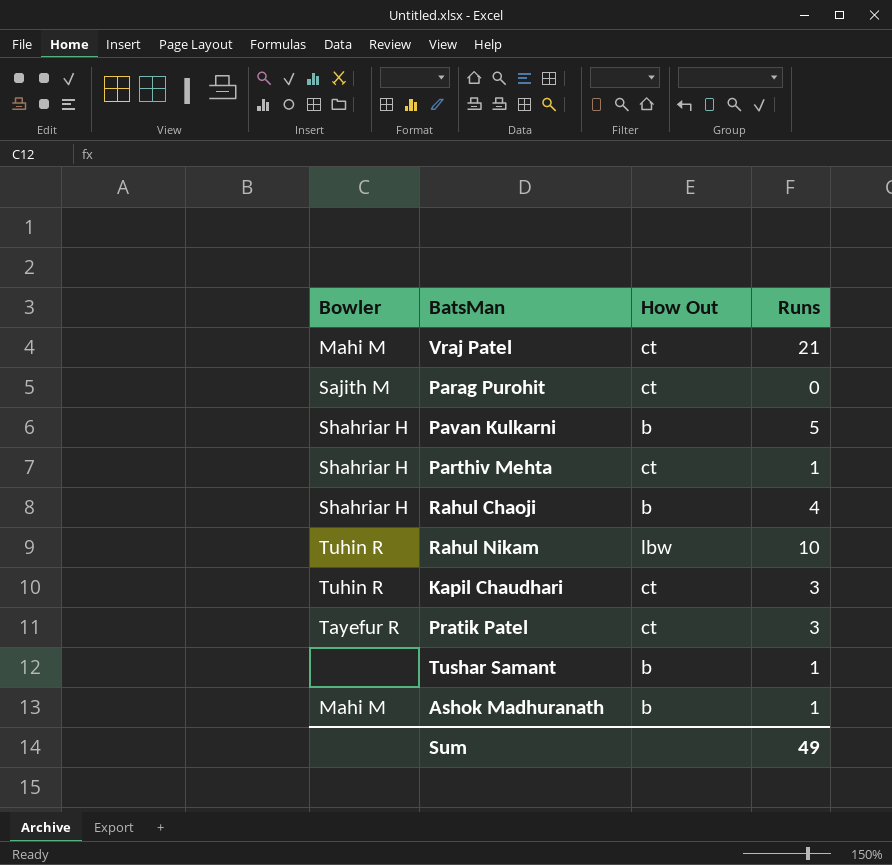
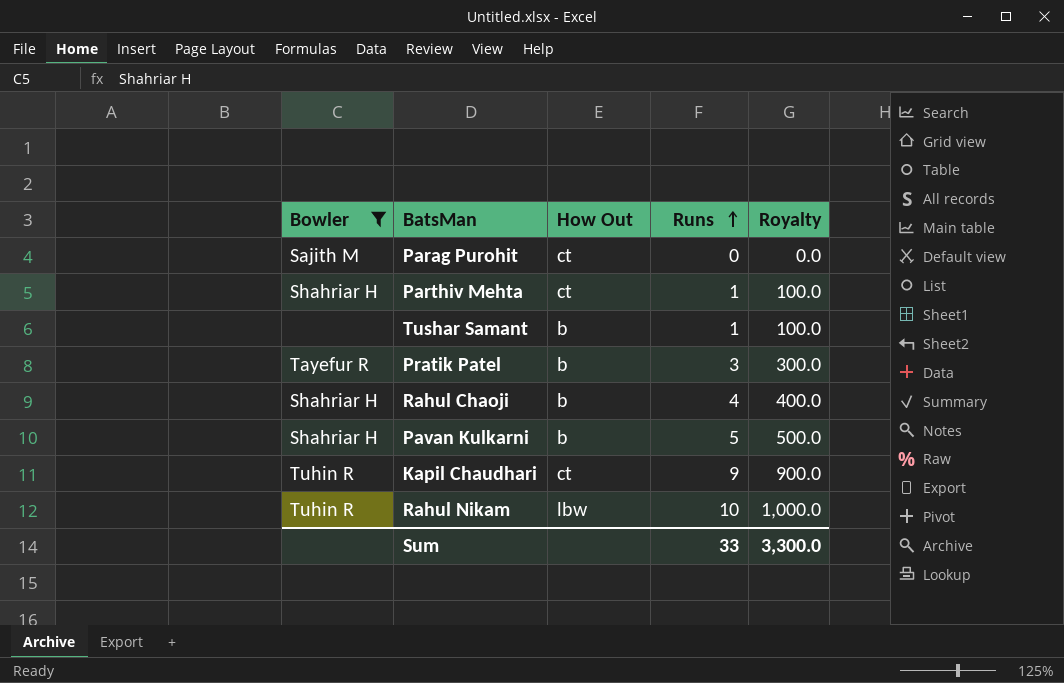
filter: none -> Bowler != Mahi M
row order: none -> Runs ascending
column Royalty | formula: none -> [Runs] * 100
Pratik Patel | How Out: ct -> b
Kapil Chaudhari | Runs: 3 -> 9
Sum | Runs: 49 -> 33

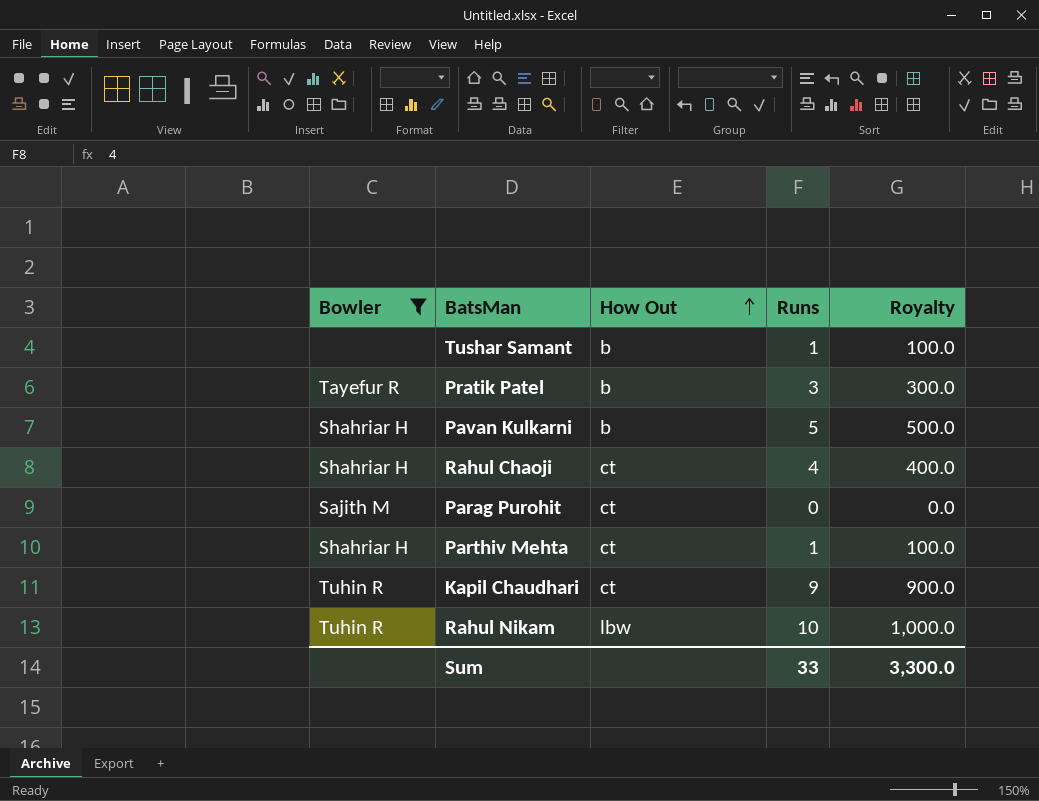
row order: Runs ascending -> How Out ascending
Rahul Chaoji | How Out: b -> ct

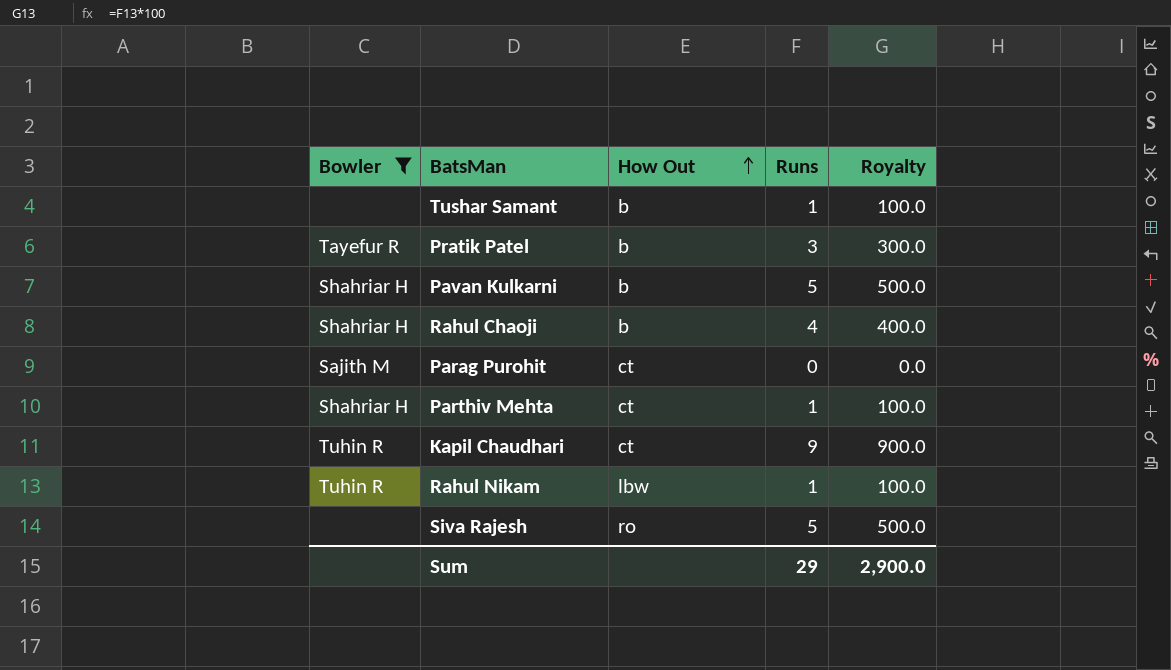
Rahul Chaoji | How Out: ct -> b
Rahul Nikam | Runs: 10 -> 1
Rahul Nikam | Royalty: 1,000.0 -> 100.0
row Siva Rajesh: none -> none | ro | 5 | 500.0
Sum | Runs: 33 -> 29
Sum | Royalty: 3,300.0 -> 2,900.0

